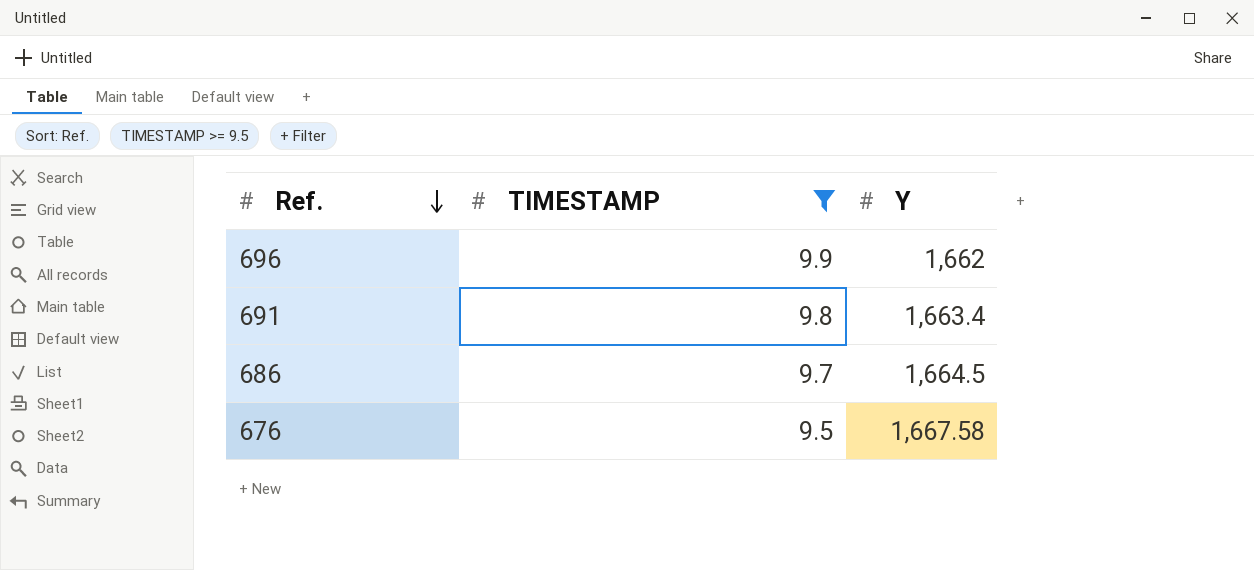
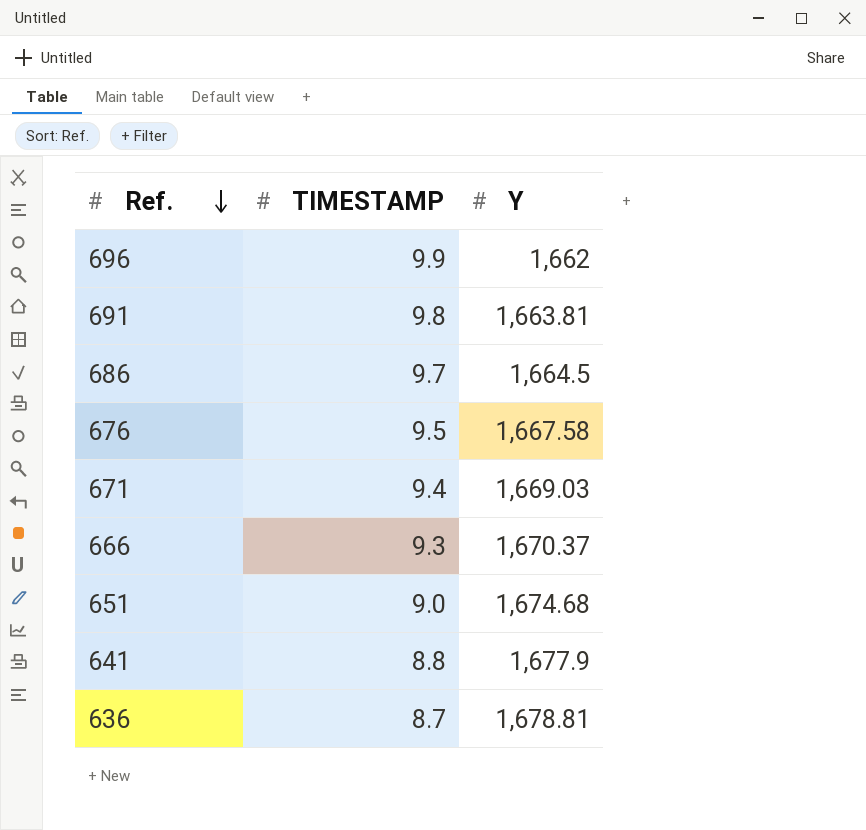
filter: TIMESTAMP >= 9.5 -> none
691 | Y: 1,663.4 -> 1,663.81

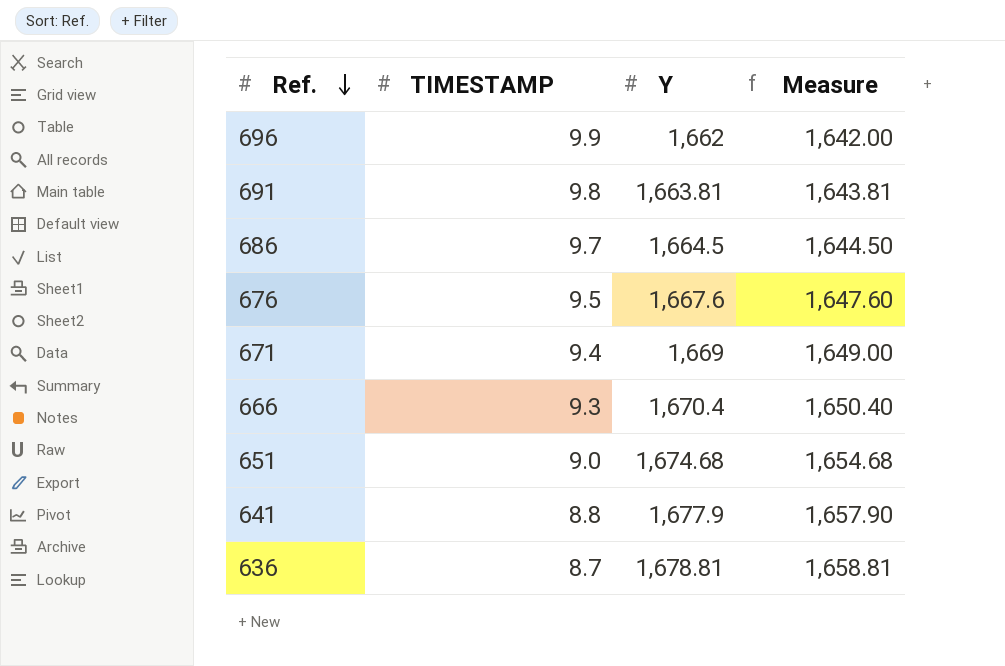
column Measure | formula: none -> [Y] - 20
676 | Y: 1,667.58 -> 1,667.6
671 | Y: 1,669.03 -> 1,669
666 | Y: 1,670.37 -> 1,670.4

